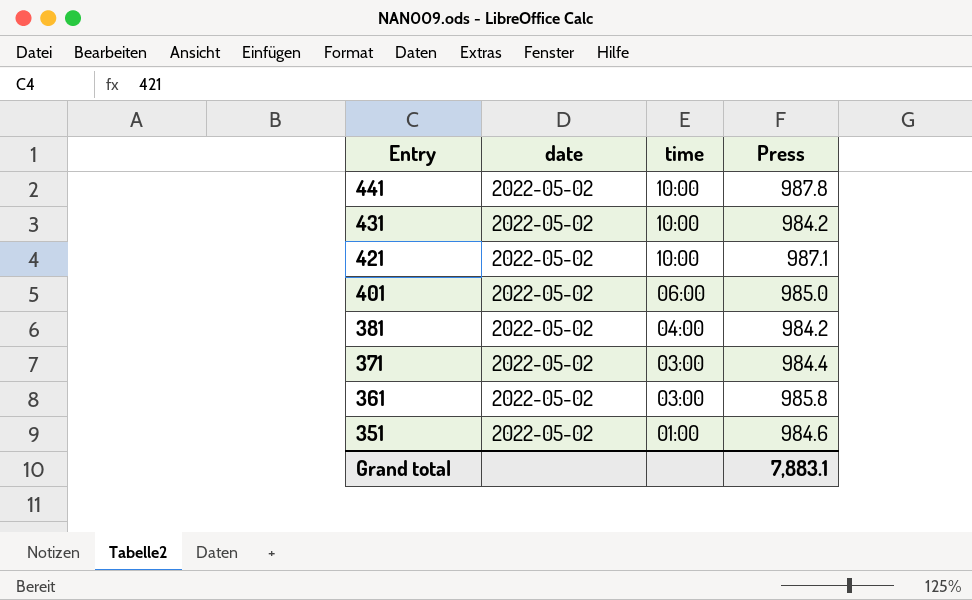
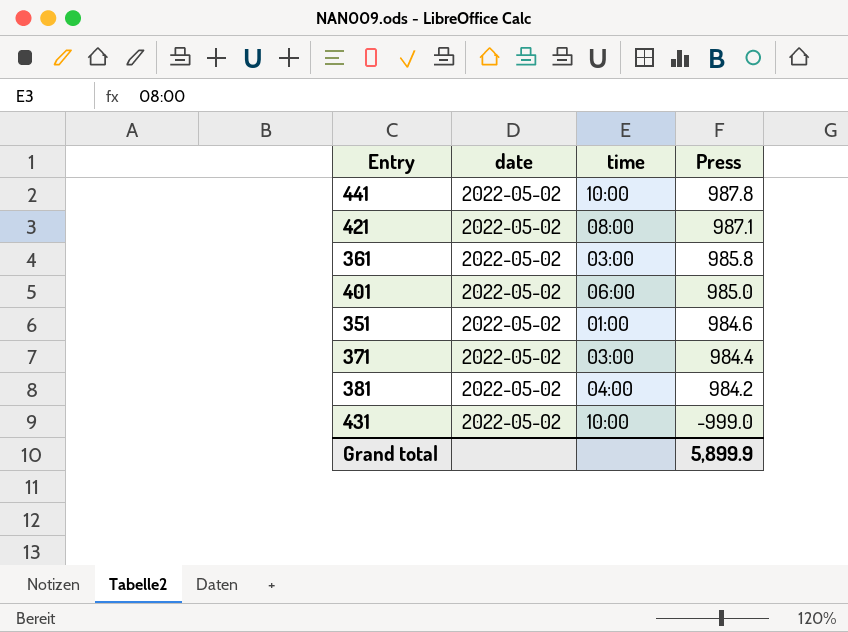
row order: Entry descending -> Press descending
421 | time: 10:00 -> 08:00
431 | Press: 984.2 -> -999.0
Grand total | Press: 7,883.1 -> 5,899.9

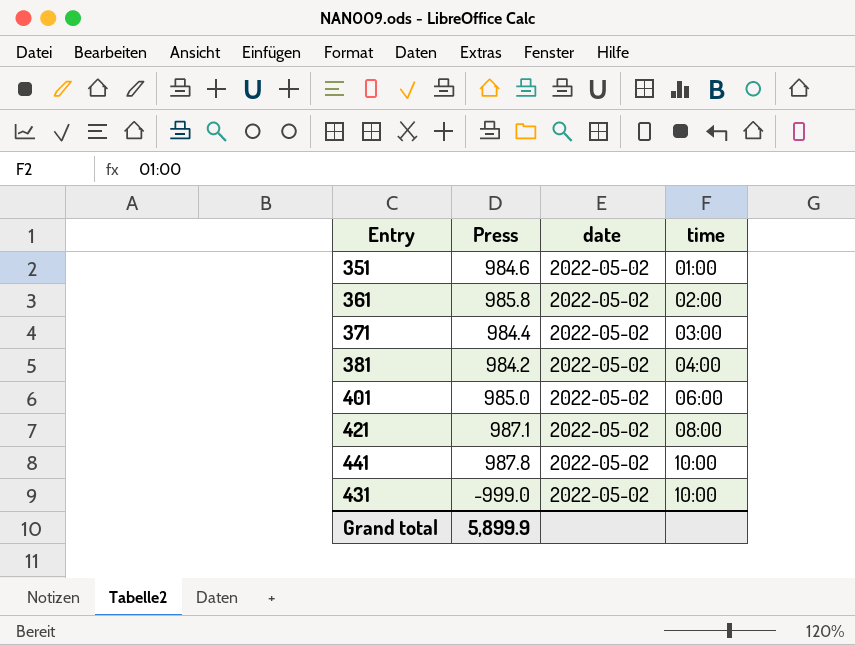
row order: Press descending -> time ascending
column Press | position: 4 -> 2
361 | time: 03:00 -> 02:00

